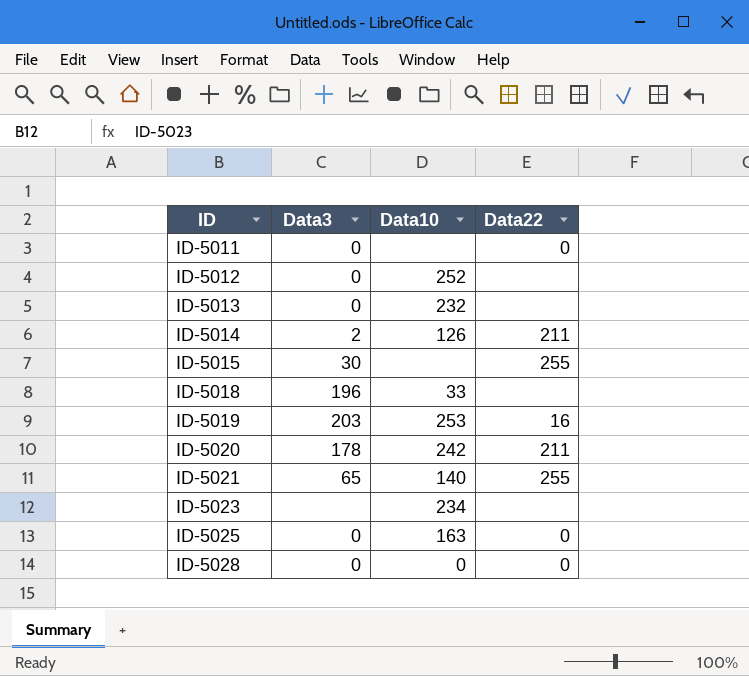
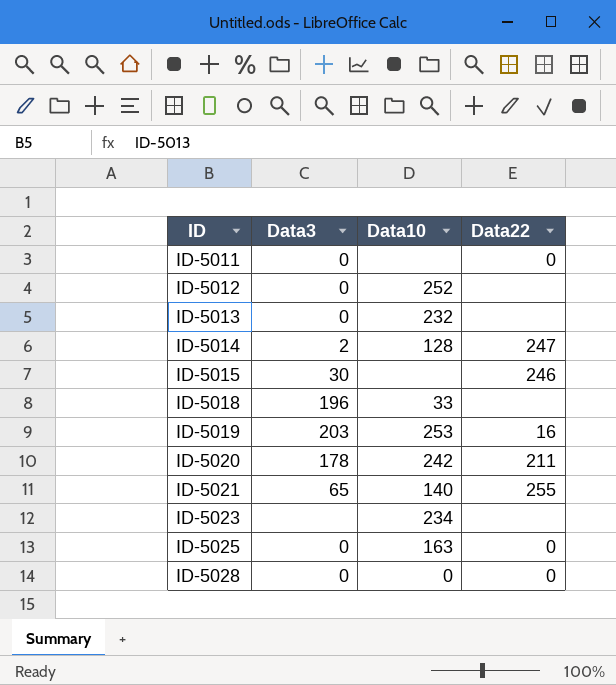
ID-5014 | Data10: 126 -> 128
ID-5014 | Data22: 211 -> 247
ID-5015 | Data22: 255 -> 246

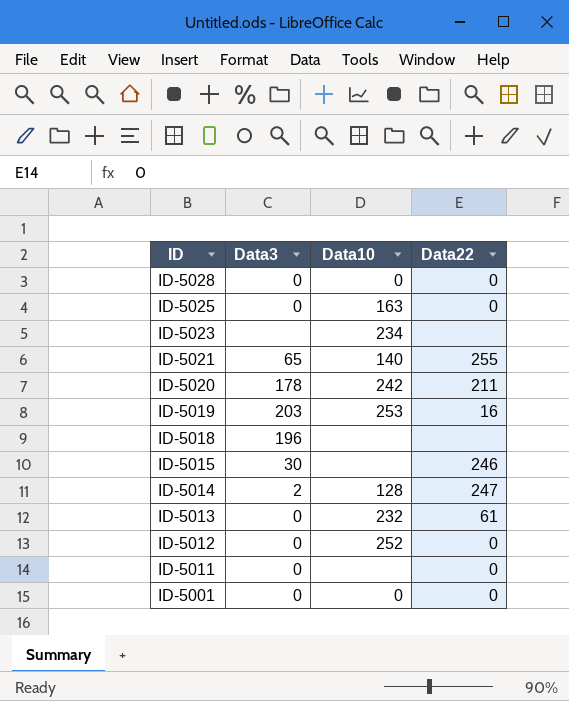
row order: ID ascending -> ID descending
ID-5018 | Data10: 33 -> none
ID-5013 | Data22: none -> 61
ID-5012 | Data22: none -> 0
row ID-5001: none -> 0 | 0 | 0

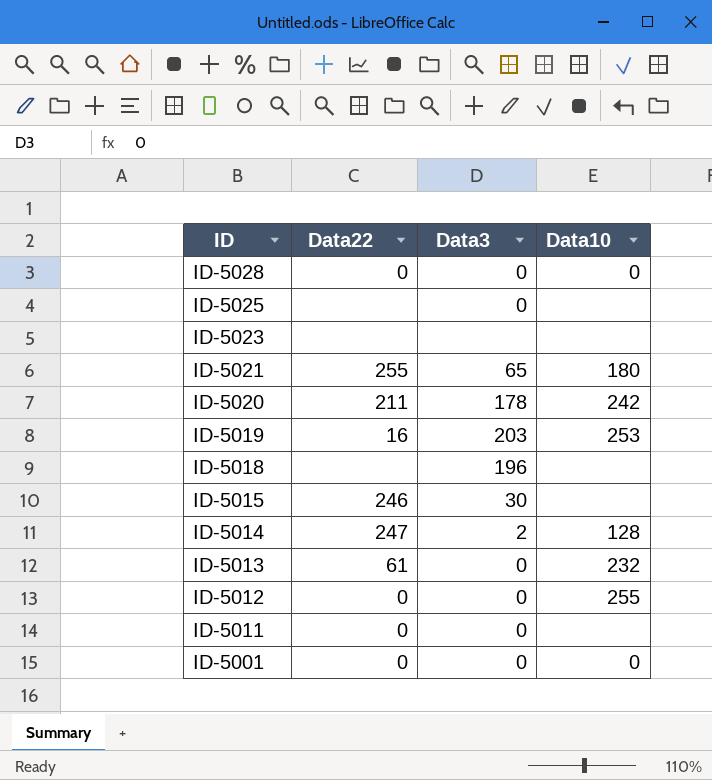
column Data22 | position: 4 -> 2
ID-5025 | Data22: 0 -> none
ID-5025 | Data10: 163 -> none
ID-5023 | Data10: 234 -> none
ID-5021 | Data10: 140 -> 180
ID-5012 | Data10: 252 -> 255

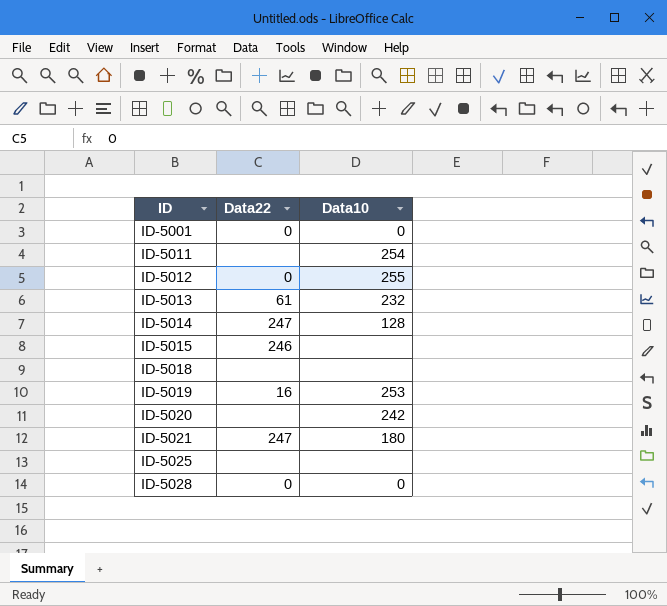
row order: ID descending -> ID ascending
column Data3 | position: 3 -> none
row ID-5023: none | none | none -> none
ID-5011 | Data22: 0 -> none
ID-5011 | Data10: none -> 254
ID-5020 | Data22: 211 -> none
ID-5021 | Data22: 255 -> 247

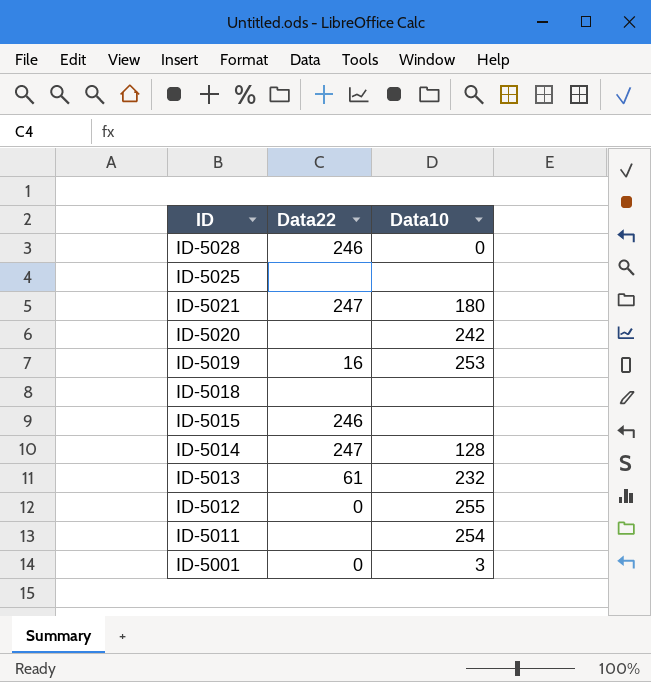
row order: ID ascending -> ID descending
ID-5028 | Data22: 0 -> 246
ID-5001 | Data10: 0 -> 3

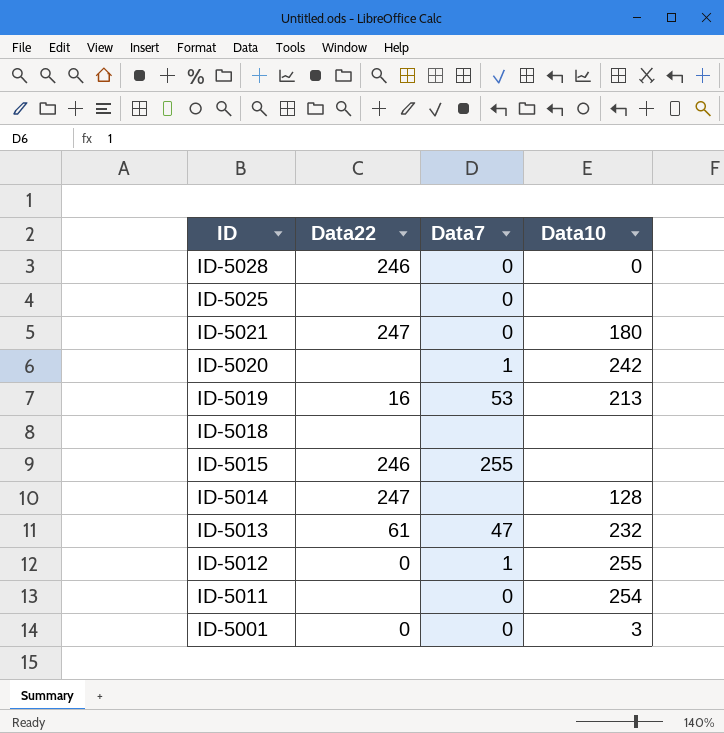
column Data7 | position: none -> 3
ID-5019 | Data10: 253 -> 213

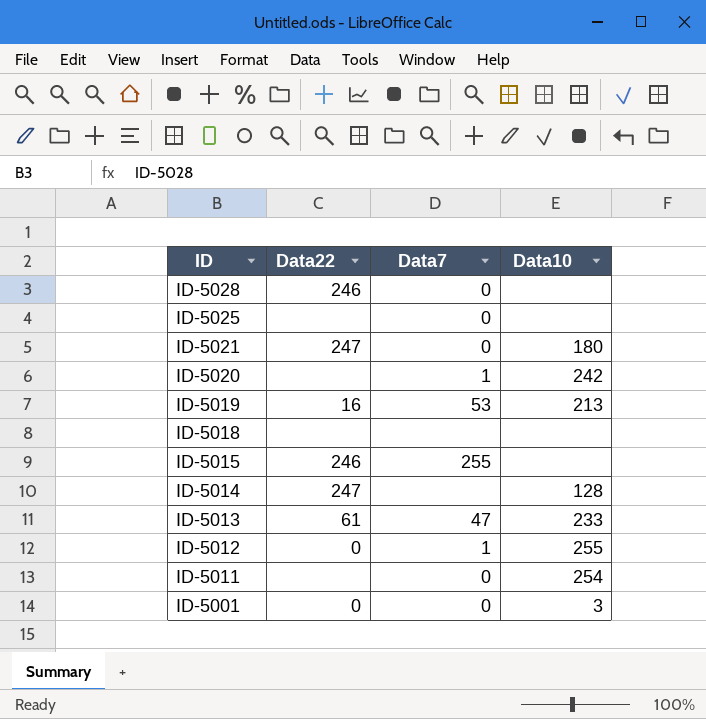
ID-5028 | Data10: 0 -> none
ID-5013 | Data10: 232 -> 233

